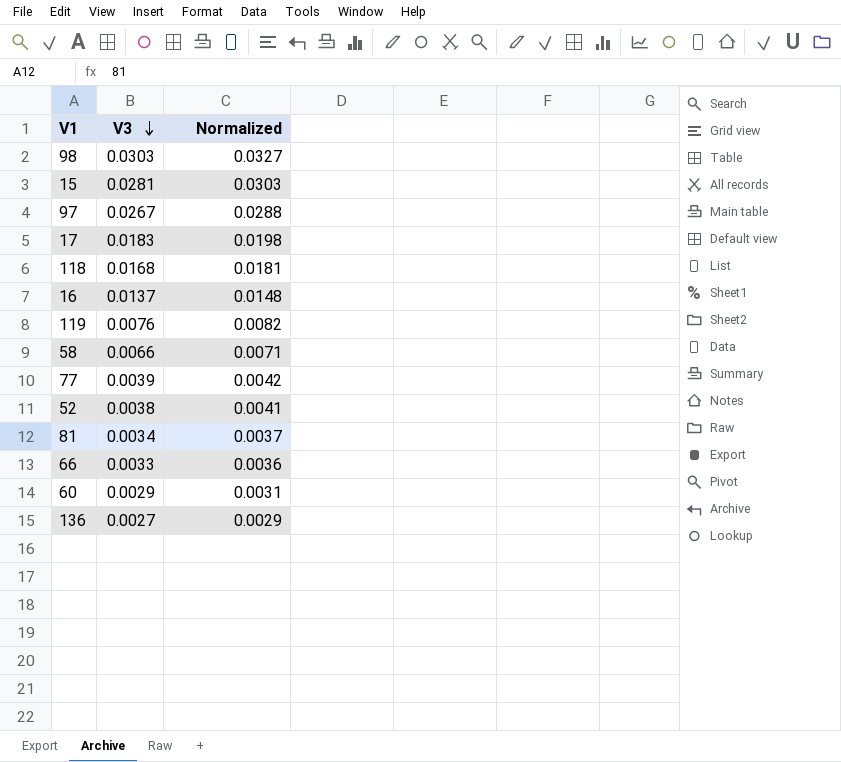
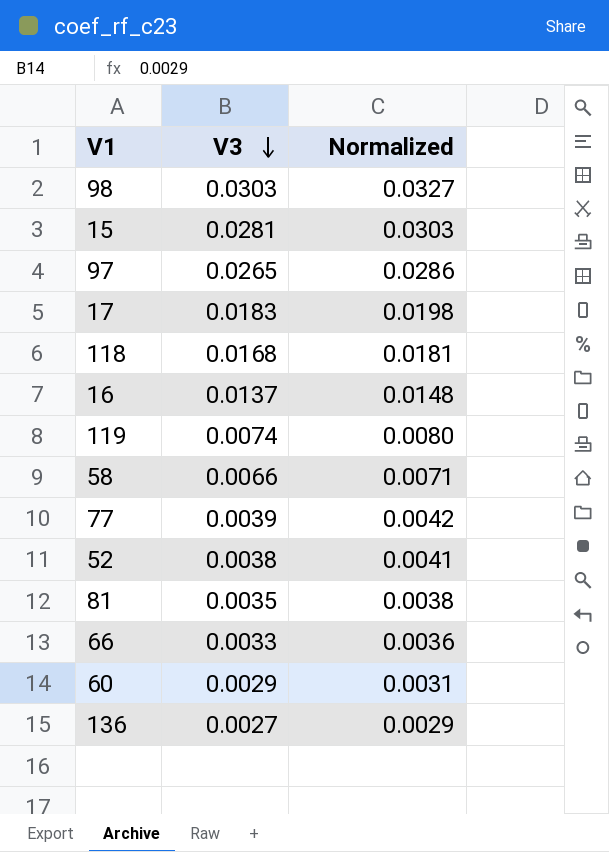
97 | V3: 0.0267 -> 0.0265
97 | Normalized: 0.0288 -> 0.0286
119 | V3: 0.0076 -> 0.0074
119 | Normalized: 0.0082 -> 0.0080
81 | V3: 0.0034 -> 0.0035
81 | Normalized: 0.0037 -> 0.0038

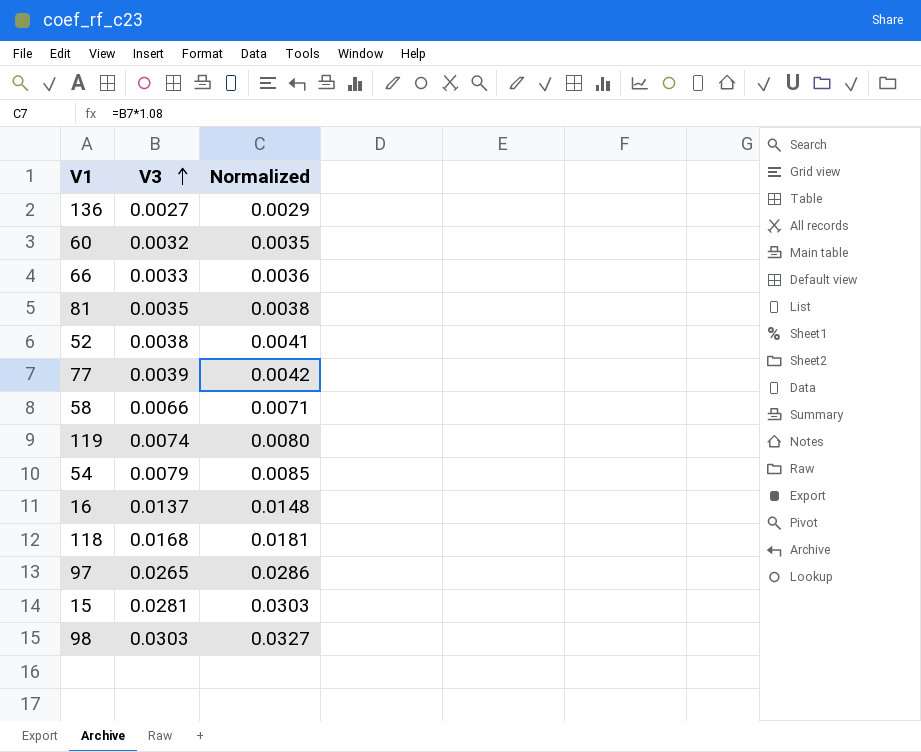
row order: V3 descending -> V3 ascending
row 17: 0.0183 | 0.0198 -> none
60 | V3: 0.0029 -> 0.0032
60 | Normalized: 0.0031 -> 0.0035
row 54: none -> 0.0079 | 0.0085

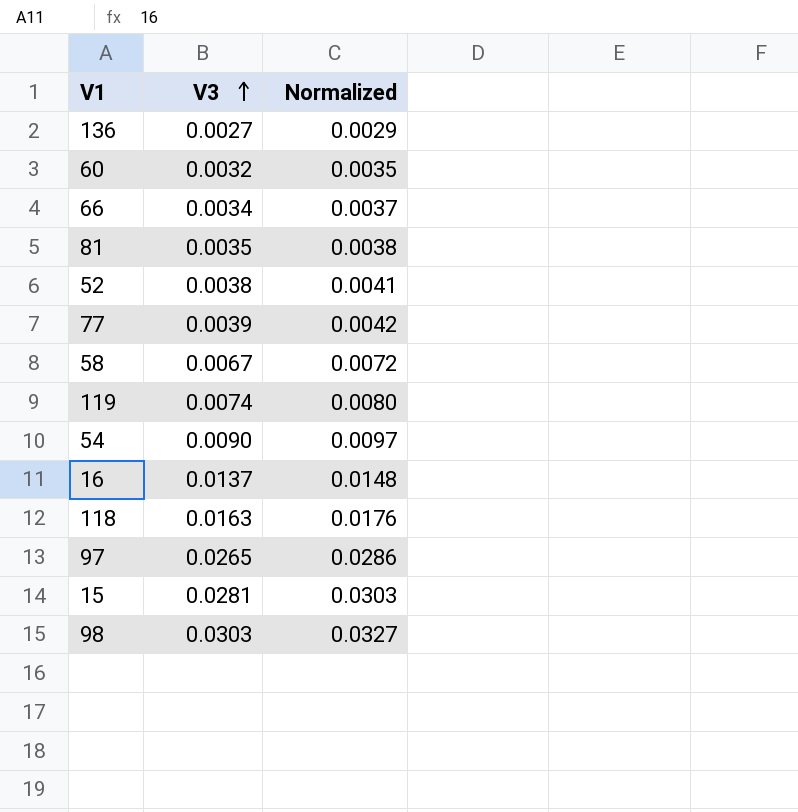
66 | V3: 0.0033 -> 0.0034
66 | Normalized: 0.0036 -> 0.0037
58 | V3: 0.0066 -> 0.0067
58 | Normalized: 0.0071 -> 0.0072
54 | V3: 0.0079 -> 0.0090
54 | Normalized: 0.0085 -> 0.0097
118 | V3: 0.0168 -> 0.0163
118 | Normalized: 0.0181 -> 0.0176

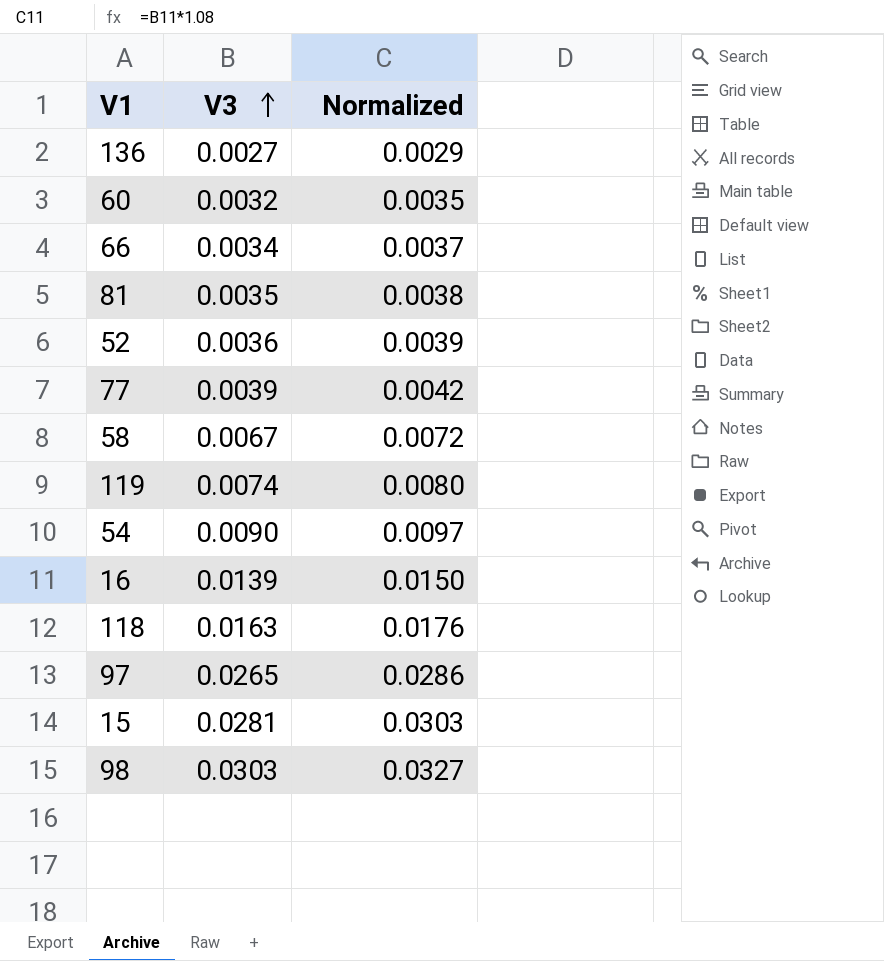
52 | V3: 0.0038 -> 0.0036
52 | Normalized: 0.0041 -> 0.0039
16 | V3: 0.0137 -> 0.0139
16 | Normalized: 0.0148 -> 0.0150

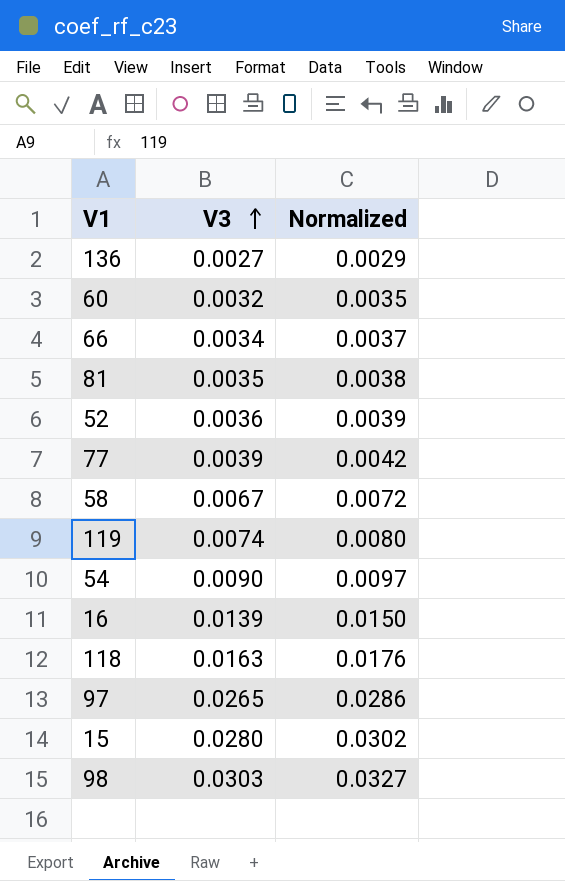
15 | V3: 0.0281 -> 0.0280
15 | Normalized: 0.0303 -> 0.0302

